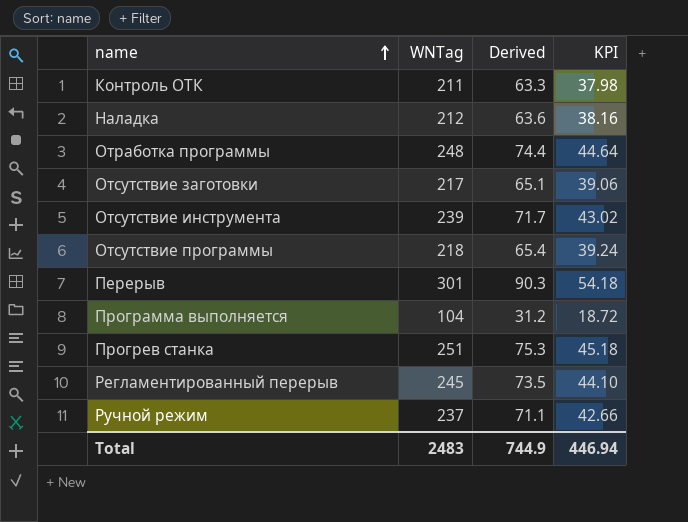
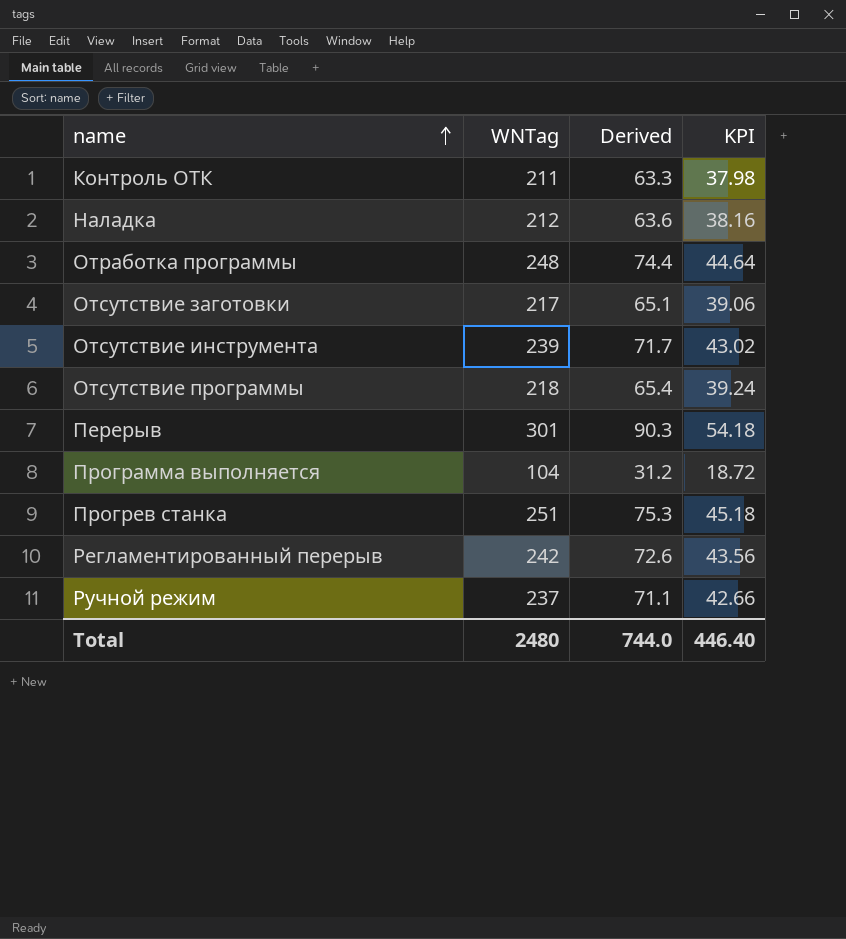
Регламентированный перерыв | WNTag: 245 -> 242
Регламентированный перерыв | Derived: 73.5 -> 72.6
Регламентированный перерыв | KPI: 44.10 -> 43.56
Total | WNTag: 2483 -> 2480
Total | Derived: 744.9 -> 744.0
Total | KPI: 446.94 -> 446.40

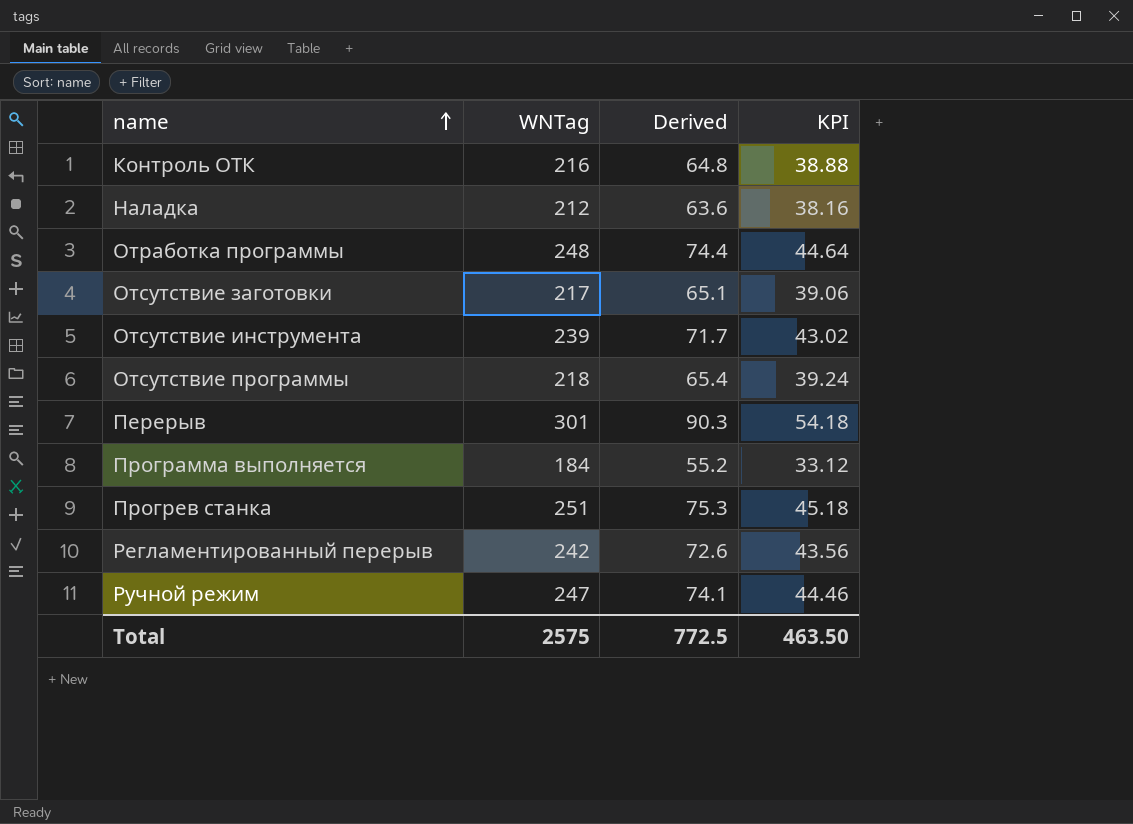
Контроль ОТК | WNTag: 211 -> 216
Контроль ОТК | Derived: 63.3 -> 64.8
Контроль ОТК | KPI: 37.98 -> 38.88
Программа выполняется | WNTag: 104 -> 184
Программа выполняется | Derived: 31.2 -> 55.2
Программа выполняется | KPI: 18.72 -> 33.12
Ручной режим | WNTag: 237 -> 247
Ручной режим | Derived: 71.1 -> 74.1
Ручной режим | KPI: 42.66 -> 44.46
Total | WNTag: 2480 -> 2575
Total | Derived: 744.0 -> 772.5
Total | KPI: 446.40 -> 463.50

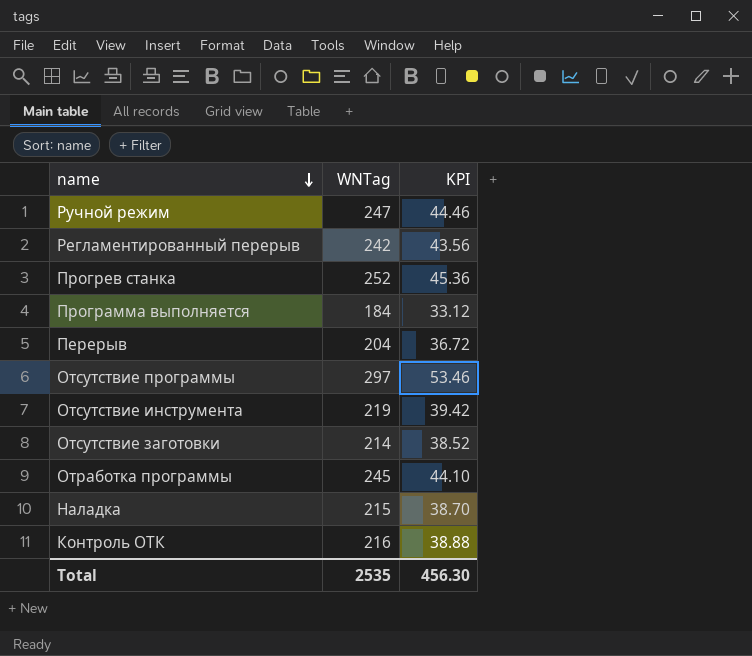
row order: name ascending -> name descending
column Derived | formula: [WNTag] * 0.3 -> none
Прогрев станка | WNTag: 251 -> 252
Прогрев станка | KPI: 45.18 -> 45.36
Перерыв | WNTag: 301 -> 204
Перерыв | KPI: 54.18 -> 36.72
Отсутствие программы | WNTag: 218 -> 297
Отсутствие программы | KPI: 39.24 -> 53.46
Отсутствие инструмента | WNTag: 239 -> 219
Отсутствие инструмента | KPI: 43.02 -> 39.42
Отсутствие заготовки | WNTag: 217 -> 214
Отсутствие заготовки | KPI: 39.06 -> 38.52
Отработка программы | WNTag: 248 -> 245
Отработка программы | KPI: 44.64 -> 44.10
Наладка | WNTag: 212 -> 215
Наладка | KPI: 38.16 -> 38.70
Total | WNTag: 2575 -> 2535
Total | KPI: 463.50 -> 456.30

